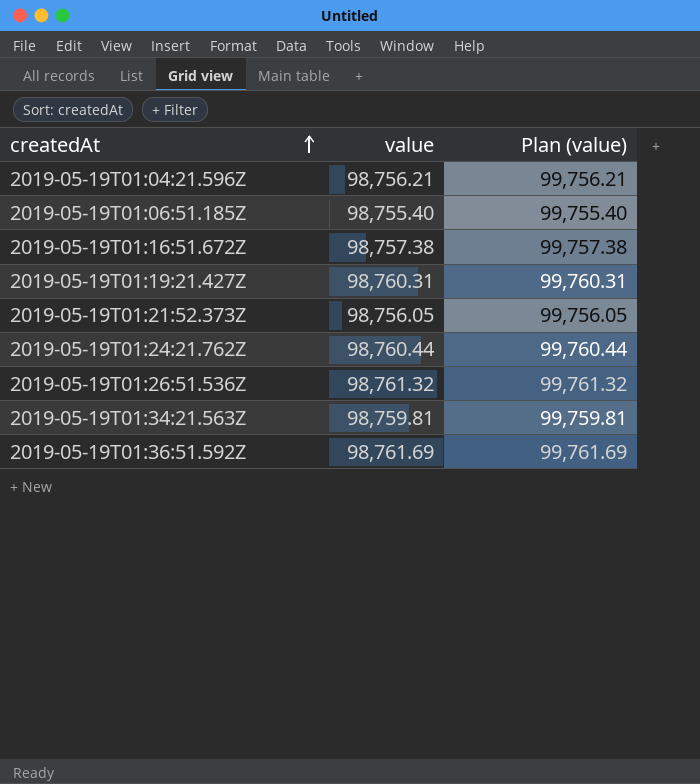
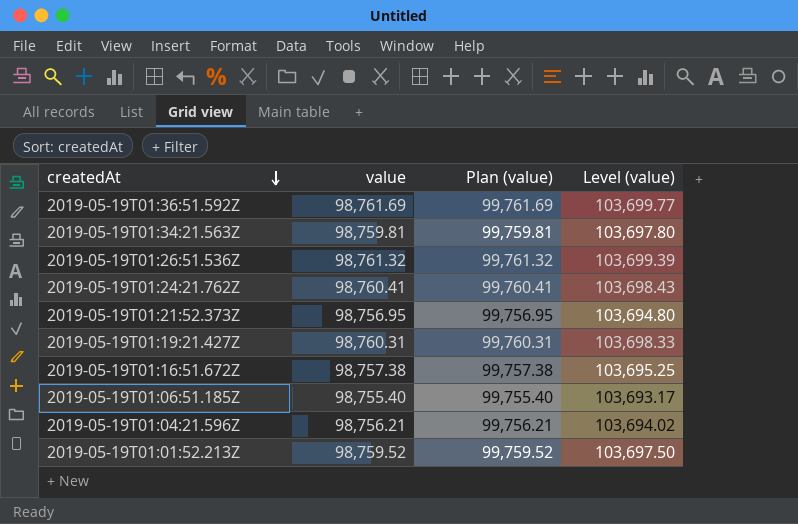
row order: createdAt ascending -> createdAt descending
column Level (value) | formula: none -> [value] * 1.05
2019-05-19T01:24:21.762Z | value: 98,760.44 -> 98,760.41
2019-05-19T01:24:21.762Z | Plan (value): 99,760.44 -> 99,760.41
2019-05-19T01:21:52.373Z | value: 98,756.05 -> 98,756.95
2019-05-19T01:21:52.373Z | Plan (value): 99,756.05 -> 99,756.95
row 2019-05-19T01:01:52.213Z: none -> 98,759.52 | 99,759.52 | 103,697.50

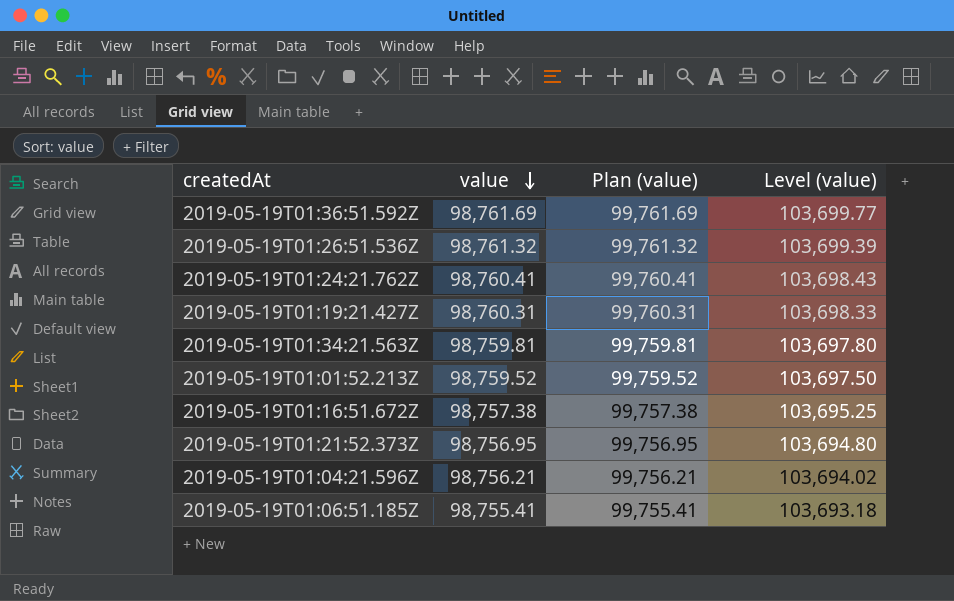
row order: createdAt descending -> value descending
2019-05-19T01:06:51.185Z | value: 98,755.40 -> 98,755.41
2019-05-19T01:06:51.185Z | Plan (value): 99,755.40 -> 99,755.41
2019-05-19T01:06:51.185Z | Level (value): 103,693.17 -> 103,693.18

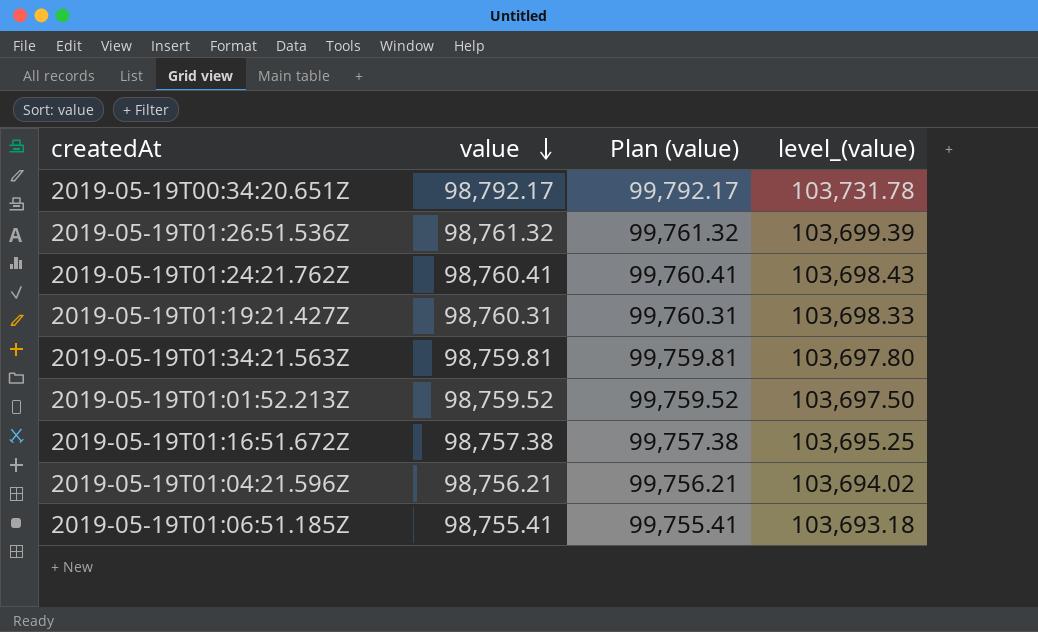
column name: Level (value) -> level_(value)
row 2019-05-19T01:36:51.592Z: 98,761.69 | 99,761.69 | 103,699.77 -> none
row 2019-05-19T01:21:52.373Z: 98,756.95 | 99,756.95 | 103,694.80 -> none
row 2019-05-19T00:34:20.651Z: none -> 98,792.17 | 99,792.17 | 103,731.78

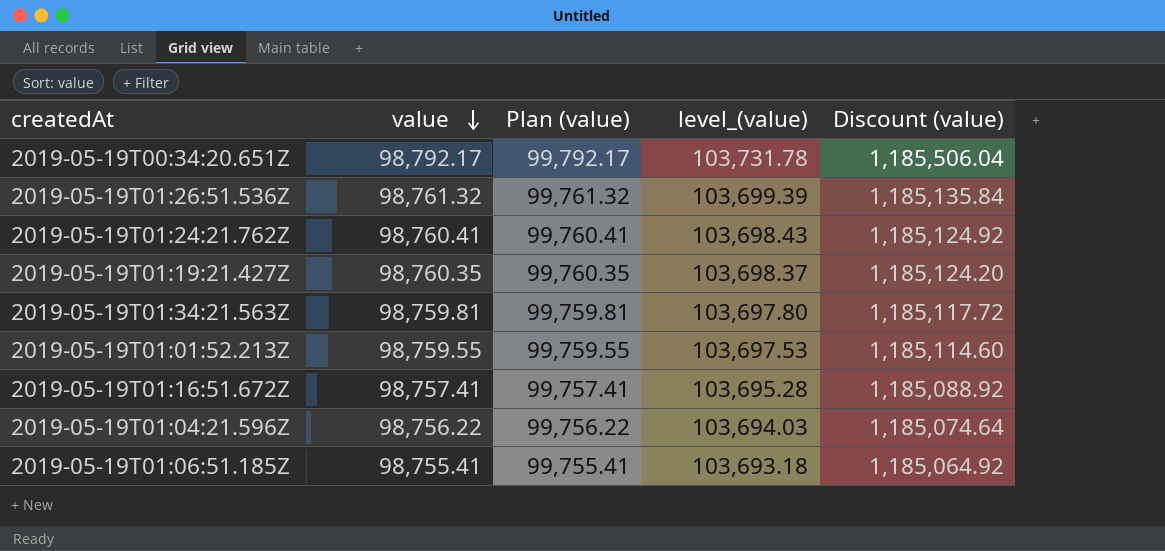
column Discount (value) | formula: none -> [value] * 12
2019-05-19T01:19:21.427Z | value: 98,760.31 -> 98,760.35
2019-05-19T01:19:21.427Z | Plan (value): 99,760.31 -> 99,760.35
2019-05-19T01:19:21.427Z | level_(value): 103,698.33 -> 103,698.37
2019-05-19T01:01:52.213Z | value: 98,759.52 -> 98,759.55
2019-05-19T01:01:52.213Z | Plan (value): 99,759.52 -> 99,759.55
2019-05-19T01:01:52.213Z | level_(value): 103,697.50 -> 103,697.53
2019-05-19T01:16:51.672Z | value: 98,757.38 -> 98,757.41
2019-05-19T01:16:51.672Z | Plan (value): 99,757.38 -> 99,757.41
2019-05-19T01:16:51.672Z | level_(value): 103,695.25 -> 103,695.28
2019-05-19T01:04:21.596Z | value: 98,756.21 -> 98,756.22
2019-05-19T01:04:21.596Z | Plan (value): 99,756.21 -> 99,756.22
2019-05-19T01:04:21.596Z | level_(value): 103,694.02 -> 103,694.03

